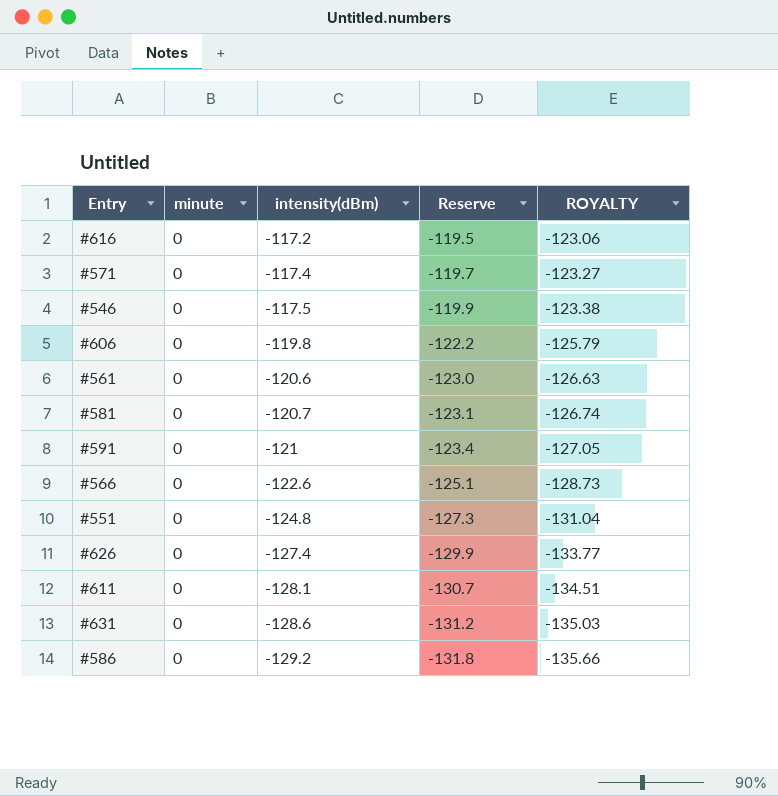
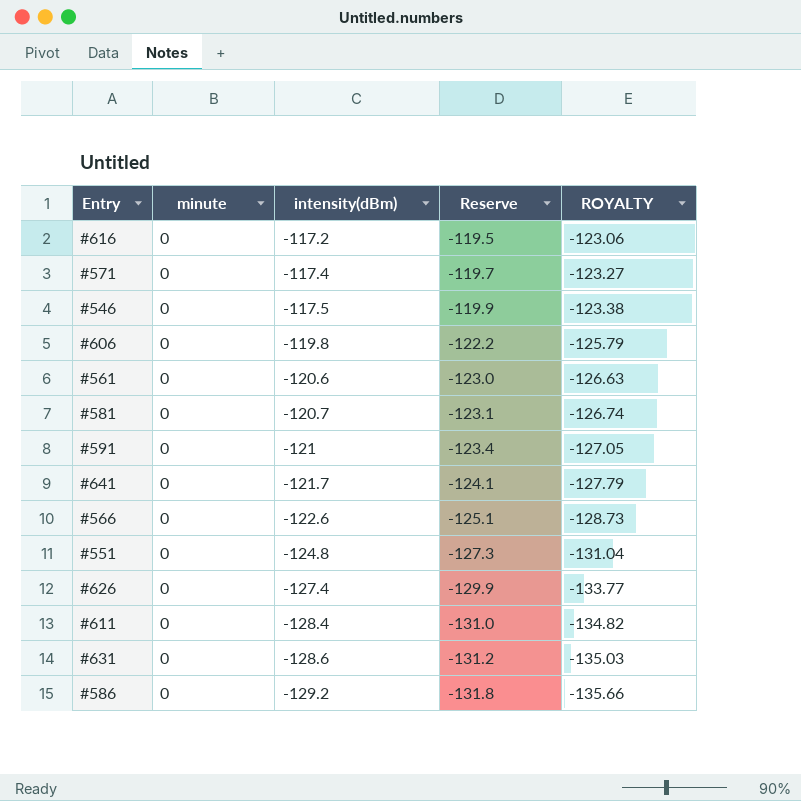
row #641: none -> 0 | -121.7 | -124.1 | -127.79
#611 | intensity(dBm): -128.1 -> -128.4
#611 | Reserve: -130.7 -> -131.0
#611 | ROYALTY: -134.51 -> -134.82

